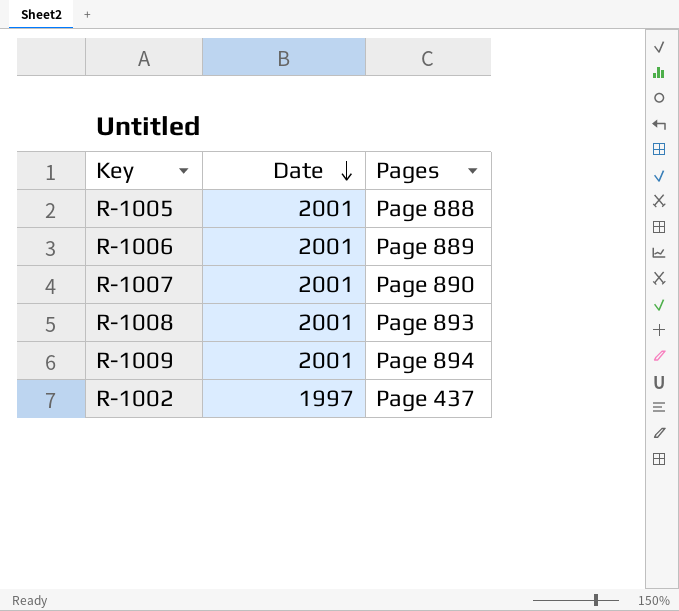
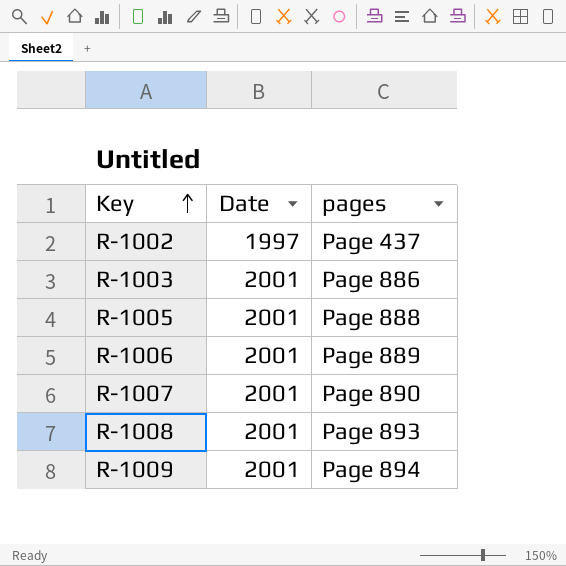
row order: Date descending -> Key ascending
column name: Pages -> pages
row R-1003: none -> 2001 | Page 886

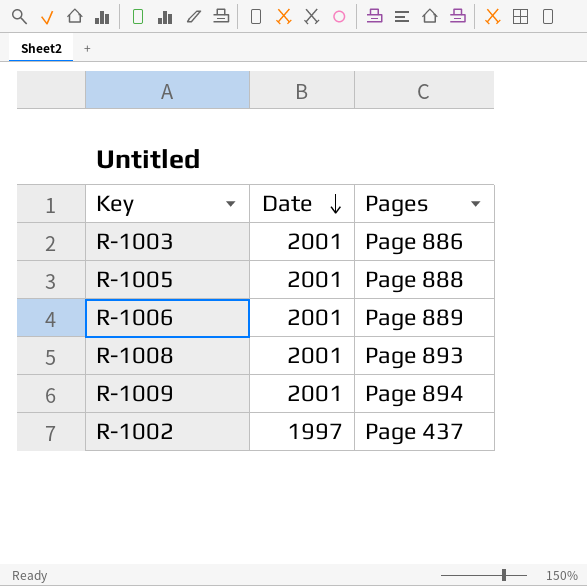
row order: Key ascending -> Date descending
column name: pages -> Pages
row R-1007: 2001 | Page 890 -> none

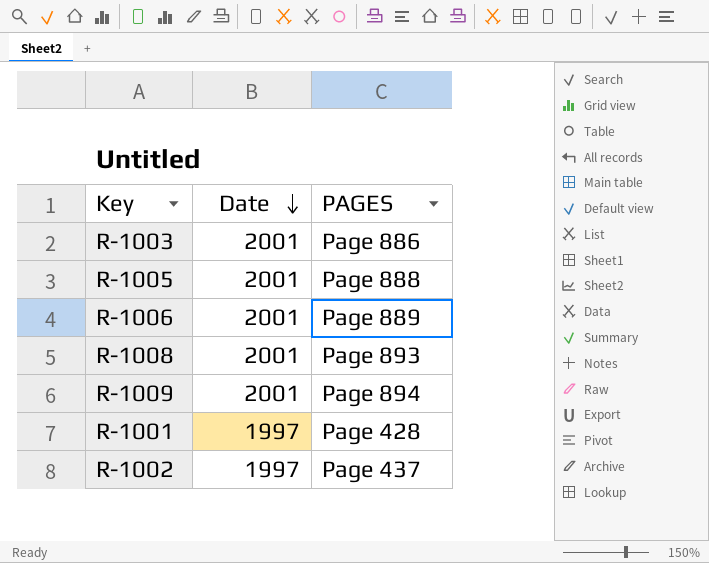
column name: Pages -> PAGES
row R-1001: none -> 1997 | Page 428

